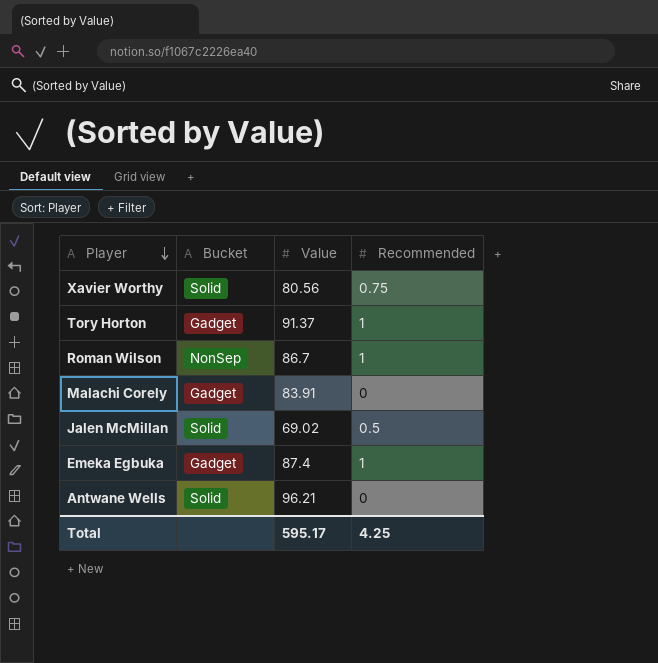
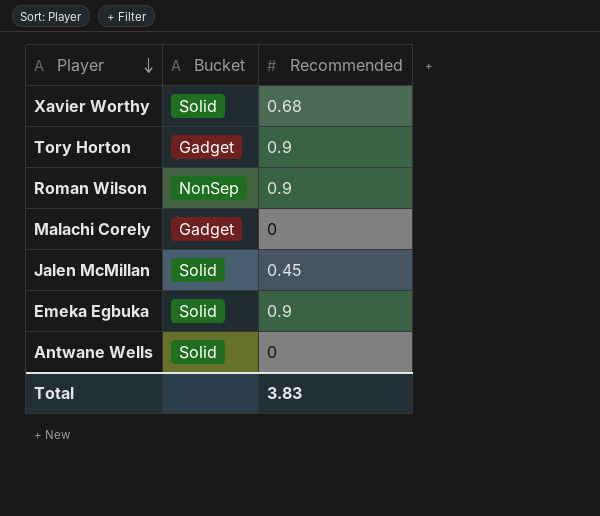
column Value | position: 3 -> none
Xavier Worthy | Recommended: 0.75 -> 0.68
Tory Horton | Recommended: 1 -> 0.9
Roman Wilson | Recommended: 1 -> 0.9
Jalen McMillan | Recommended: 0.5 -> 0.45
Emeka Egbuka | Bucket: Gadget -> Solid
Emeka Egbuka | Recommended: 1 -> 0.9
Total | Recommended: 4.25 -> 3.83

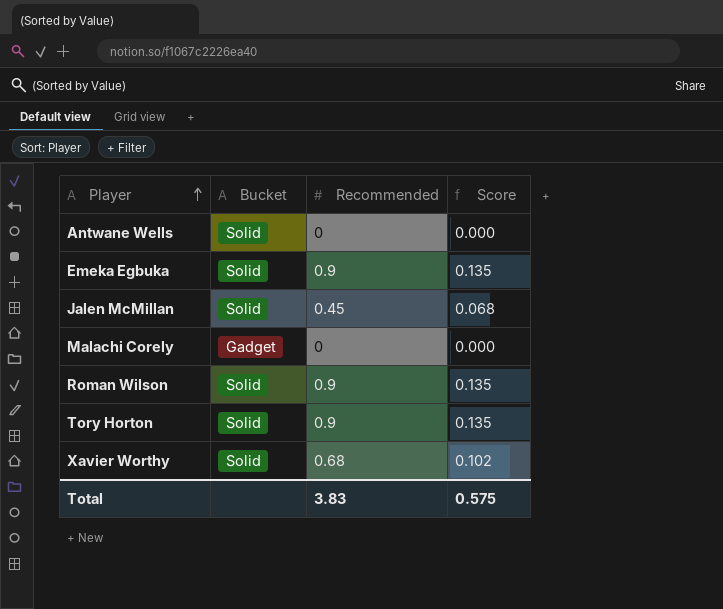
row order: Player descending -> Player ascending
column Score | formula: none -> [Recommended] * 0.15
Roman Wilson | Bucket: NonSep -> Solid
Tory Horton | Bucket: Gadget -> Solid

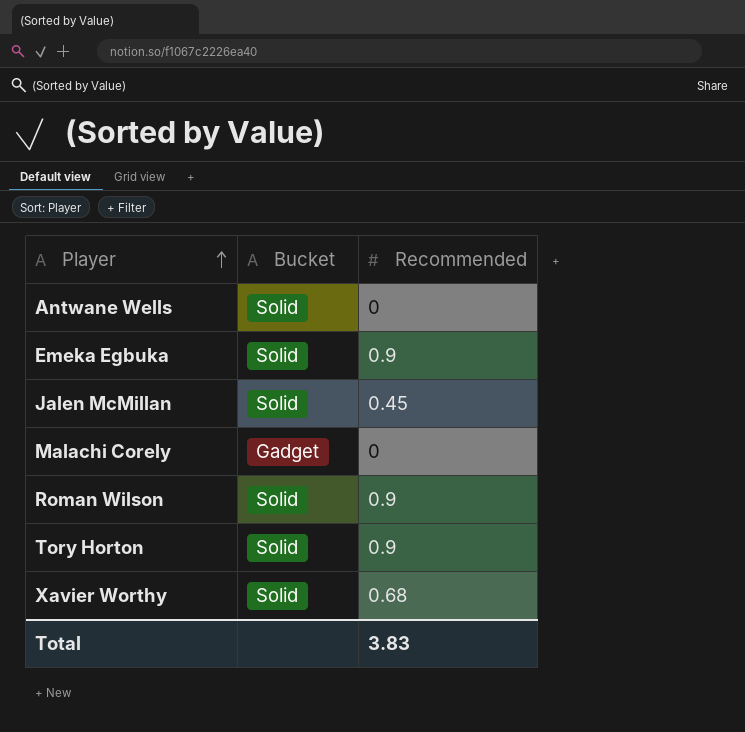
column Score | formula: [Recommended] * 0.15 -> none

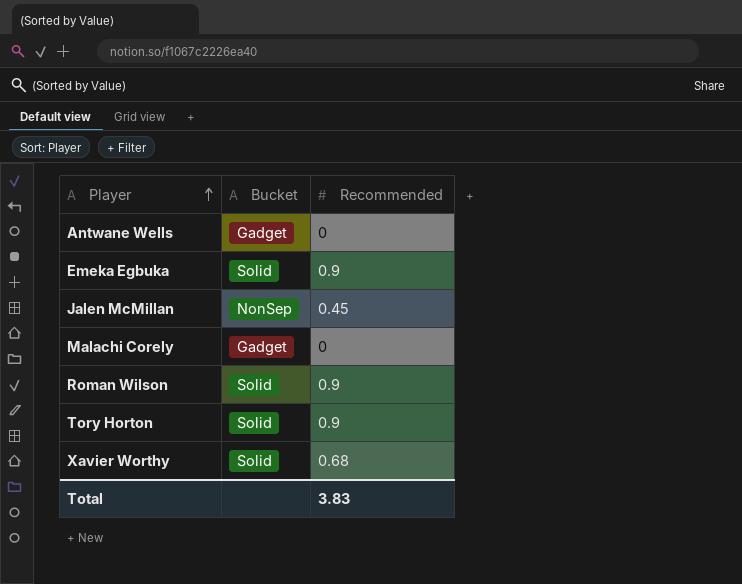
Antwane Wells | Bucket: Solid -> Gadget
Jalen McMillan | Bucket: Solid -> NonSep

